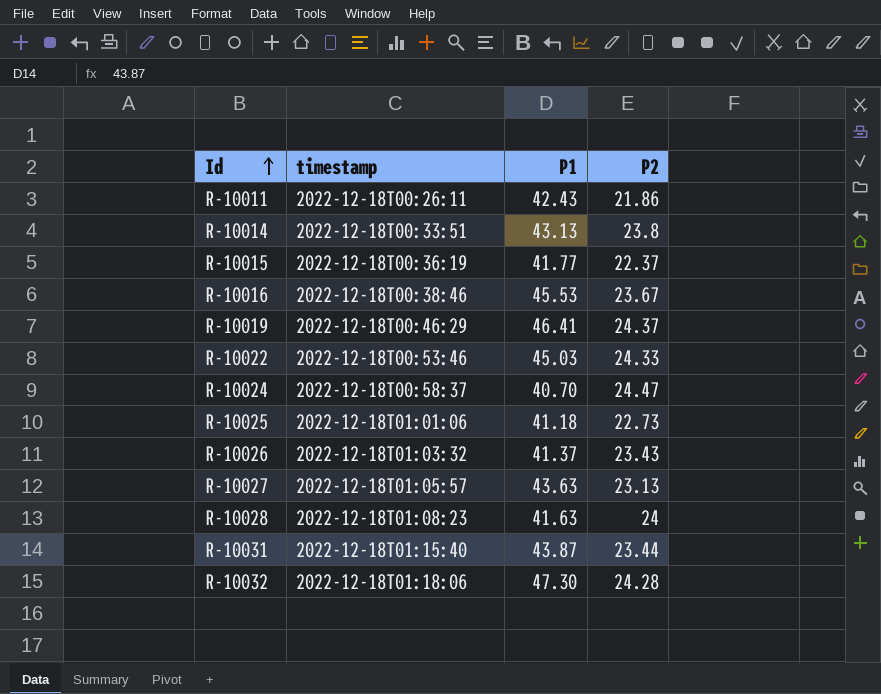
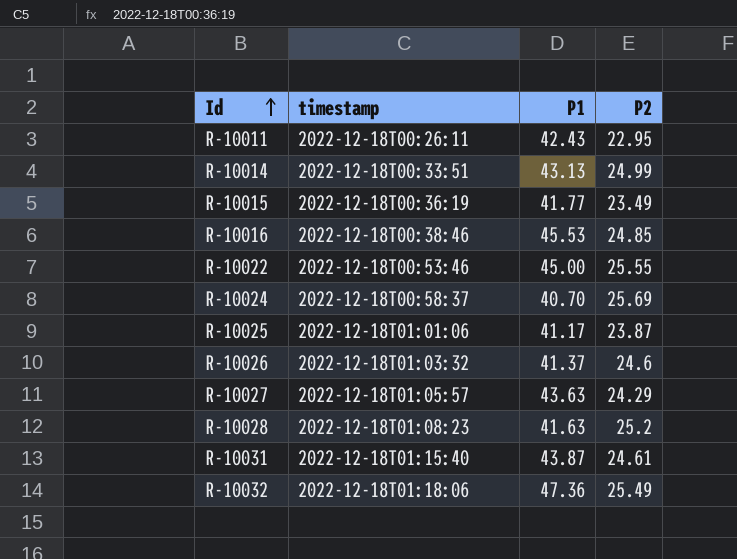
row R-10019: 2022-12-18T00:46:29 | 46.41 | 24.37 -> none
R-10011 | P2: 21.86 -> 22.95
R-10014 | P2: 23.8 -> 24.99
R-10015 | P2: 22.37 -> 23.49
R-10016 | P2: 23.67 -> 24.85
R-10022 | P1: 45.03 -> 45.00
R-10022 | P2: 24.33 -> 25.55
R-10024 | P2: 24.47 -> 25.69
R-10025 | P1: 41.18 -> 41.17
R-10025 | P2: 22.73 -> 23.87
R-10026 | P2: 23.43 -> 24.6
R-10027 | P2: 23.13 -> 24.29
R-10028 | P2: 24 -> 25.2
R-10031 | P2: 23.44 -> 24.61
R-10032 | P1: 47.30 -> 47.36
R-10032 | P2: 24.28 -> 25.49

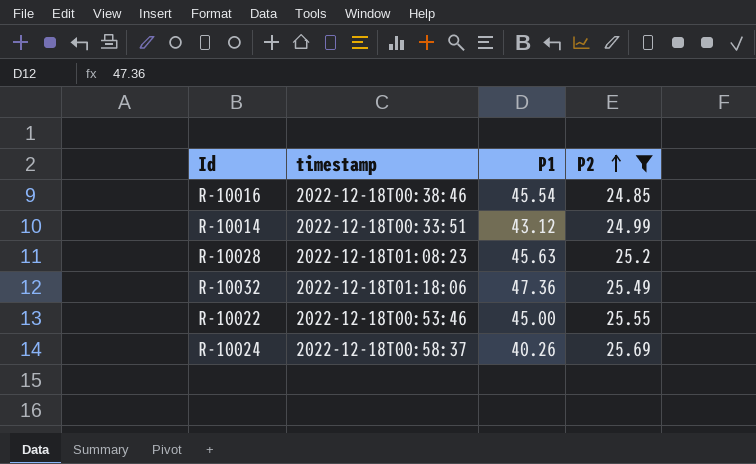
filter: none -> P2 >= 24.85
row order: Id ascending -> P2 ascending
R-10016 | P1: 45.53 -> 45.54
R-10014 | P1: 43.13 -> 43.12
R-10028 | P1: 41.63 -> 45.63
R-10024 | P1: 40.70 -> 40.26

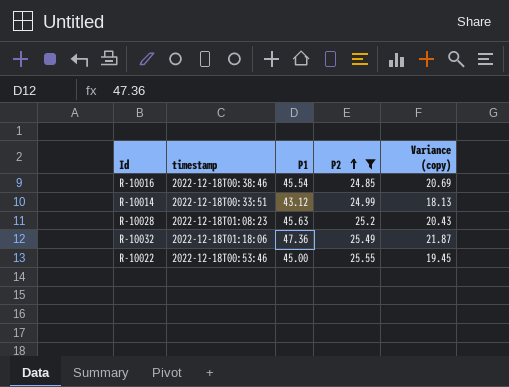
column Variance (copy) | formula: none -> [P1] - [P2]
row R-10024: 2022-12-18T00:58:37 | 40.26 | 25.69 -> none

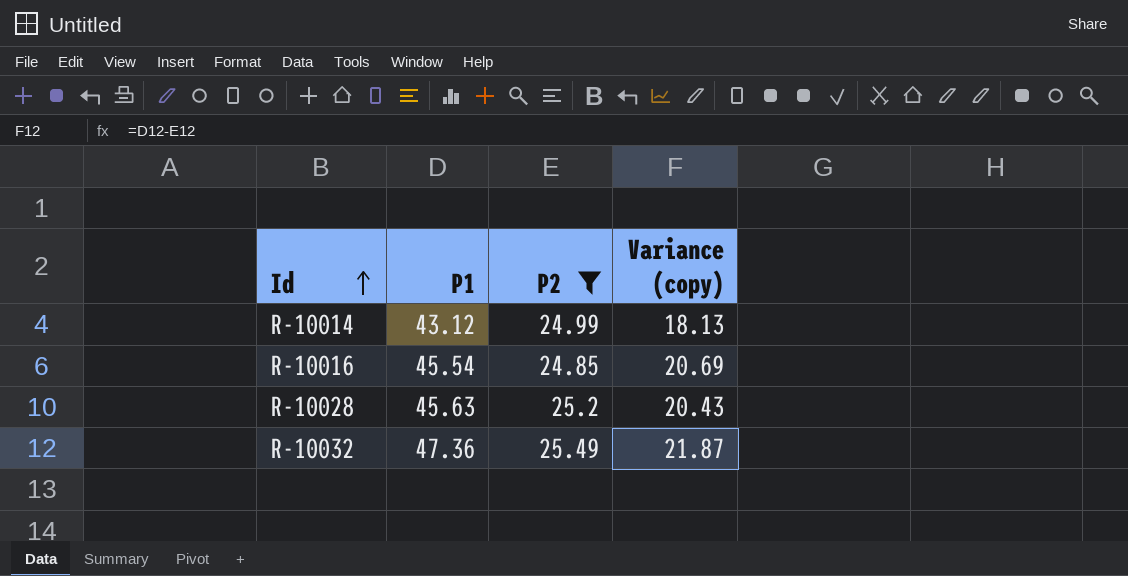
row order: P2 ascending -> Id ascending
column timestamp | position: 2 -> none
row R-10022: 2022-12-18T00:53:46 | 45.00 | 25.55 | 19.45 -> none

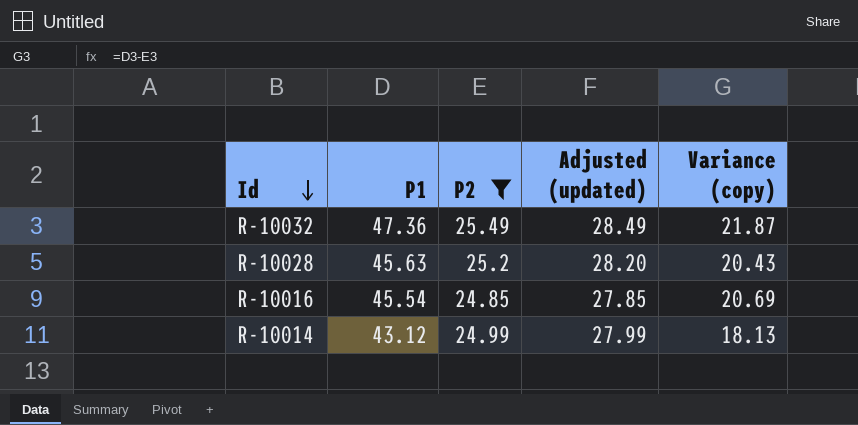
row order: Id ascending -> Id descending
column Adjusted (updated) | formula: none -> [P2] + 3

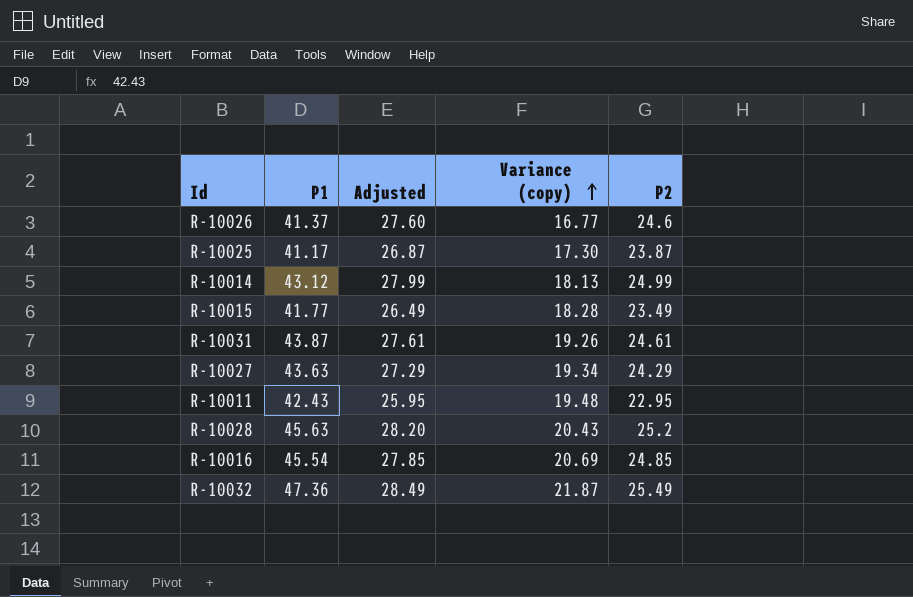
filter: P2 >= 24.85 -> none
row order: Id descending -> Variance (copy) ascending
column name: Adjusted (updated) -> Adjusted
column P2 | position: 3 -> 5

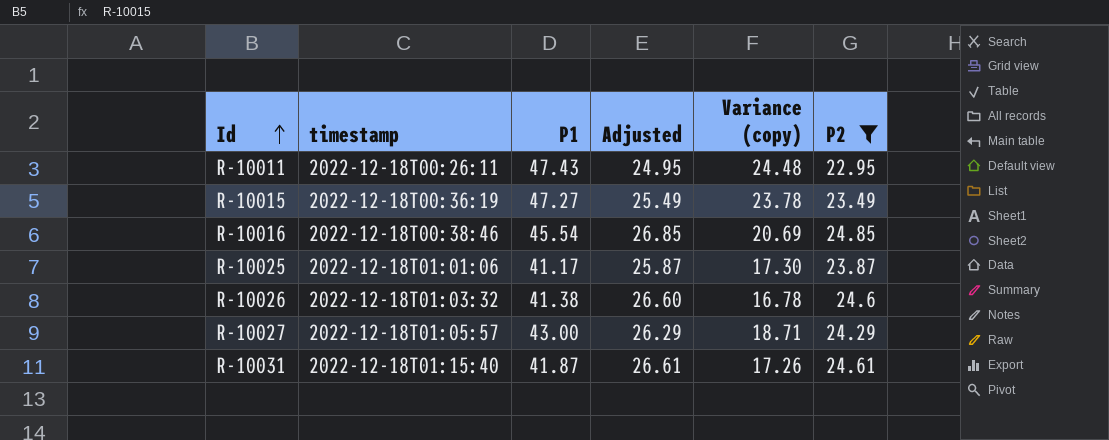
filter: none -> P2 <= 24.85
row order: Variance (copy) ascending -> Id ascending
column timestamp | position: none -> 2
column Adjusted | formula: [P2] + 3 -> [P2] + 2
R-10011 | P1: 42.43 -> 47.43
R-10011 | Variance (copy): 19.48 -> 24.48
R-10015 | P1: 41.77 -> 47.27
R-10015 | Variance (copy): 18.28 -> 23.78
R-10026 | P1: 41.37 -> 41.38
R-10026 | Variance (copy): 16.77 -> 16.78
R-10027 | P1: 43.63 -> 43.00
R-10027 | Variance (copy): 19.34 -> 18.71
R-10031 | P1: 43.87 -> 41.87
R-10031 | Variance (copy): 19.26 -> 17.26

